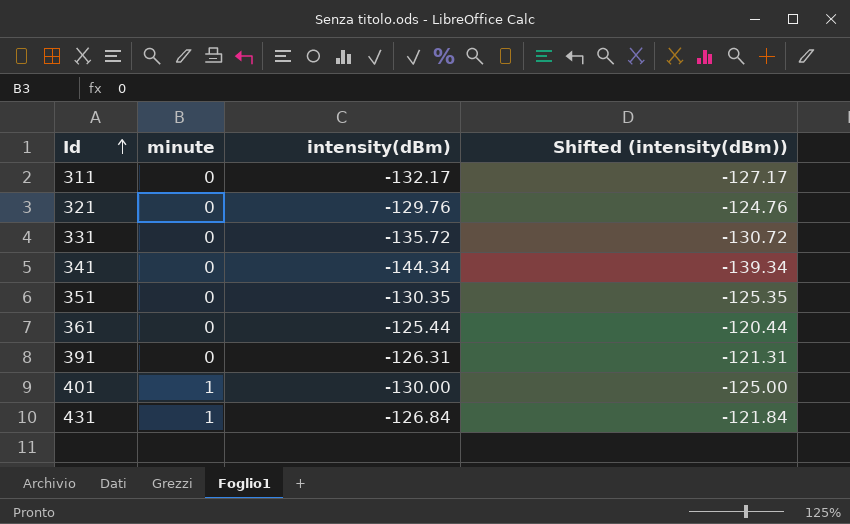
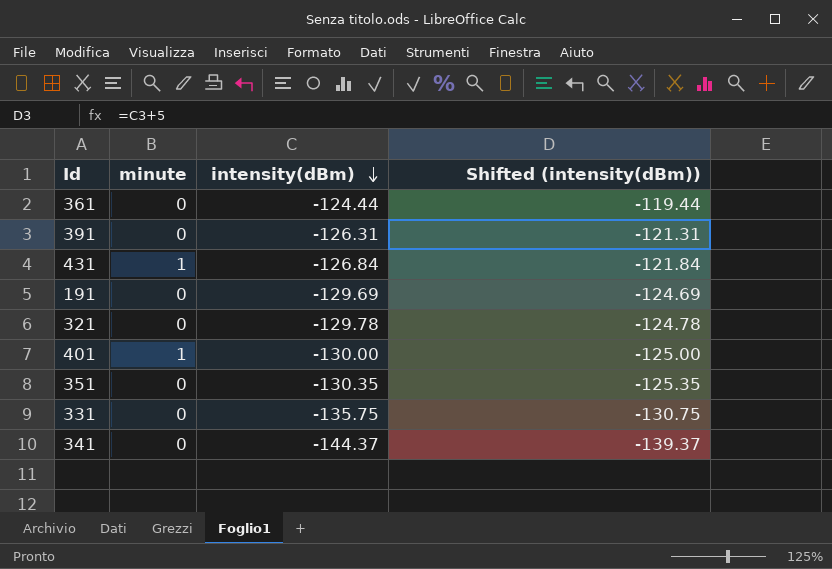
row order: Id ascending -> intensity(dBm) descending
row 311: 0 | -132.17 | -127.17 -> none
361 | intensity(dBm): -125.44 -> -124.44
361 | Shifted (intensity(dBm)): -120.44 -> -119.44
row 191: none -> 0 | -129.69 | -124.69
321 | intensity(dBm): -129.76 -> -129.78
321 | Shifted (intensity(dBm)): -124.76 -> -124.78
331 | intensity(dBm): -135.72 -> -135.75
331 | Shifted (intensity(dBm)): -130.72 -> -130.75
341 | intensity(dBm): -144.34 -> -144.37
341 | Shifted (intensity(dBm)): -139.34 -> -139.37

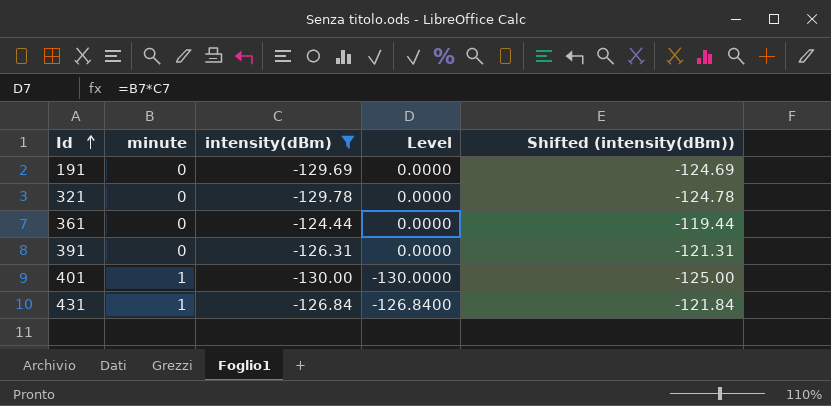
filter: none -> intensity(dBm) >= -130.00
row order: intensity(dBm) descending -> Id ascending
column Level | formula: none -> [minute] * [intensity(dBm)]

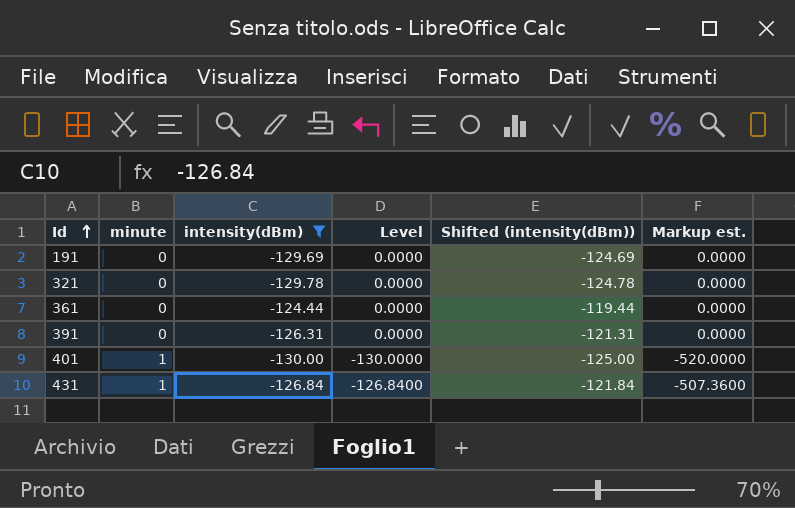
column Markup est. | formula: none -> [Level] * 4

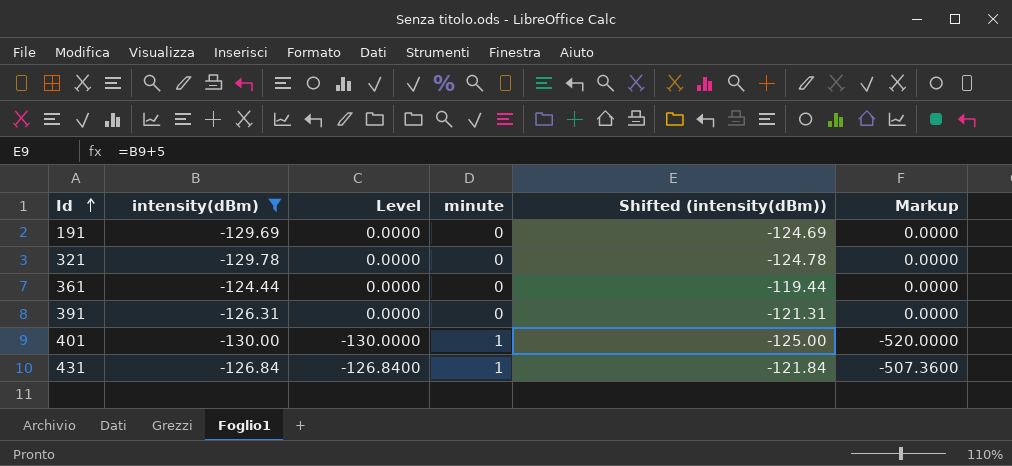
column minute | position: 2 -> 4
column name: Markup est. -> Markup

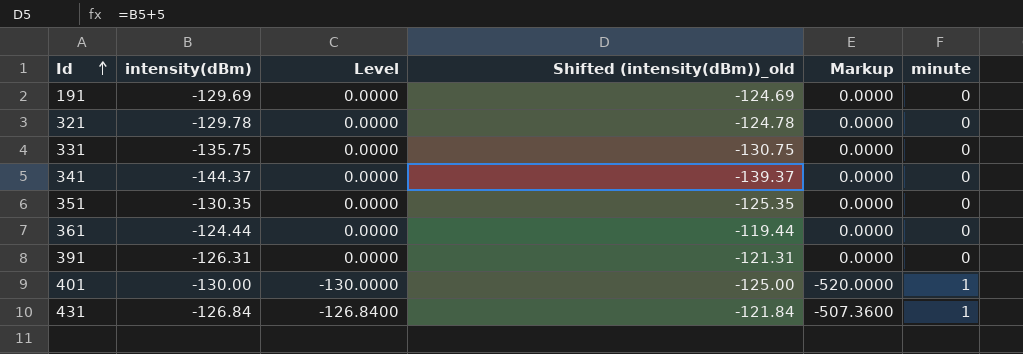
filter: intensity(dBm) >= -130.00 -> none
column name: Shifted (intensity(dBm)) -> Shifted (intensity(dBm))_old
column minute | position: 4 -> 6

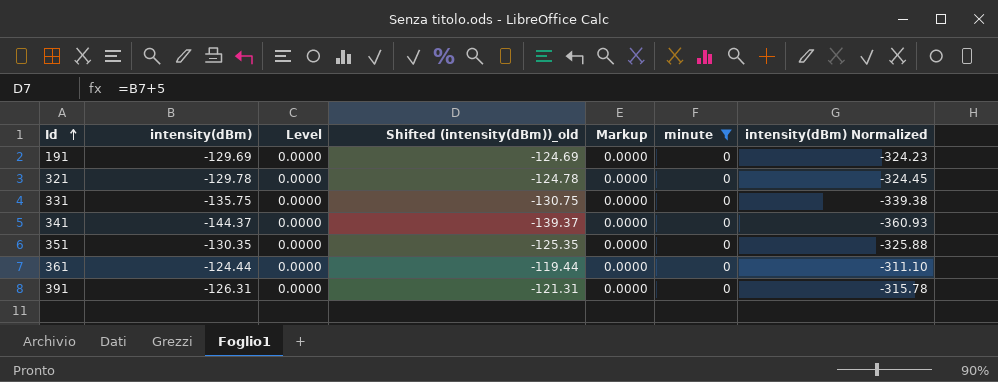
filter: none -> minute = 0
column intensity(dBm) Normalized | formula: none -> [intensity(dBm)] * 2.5

